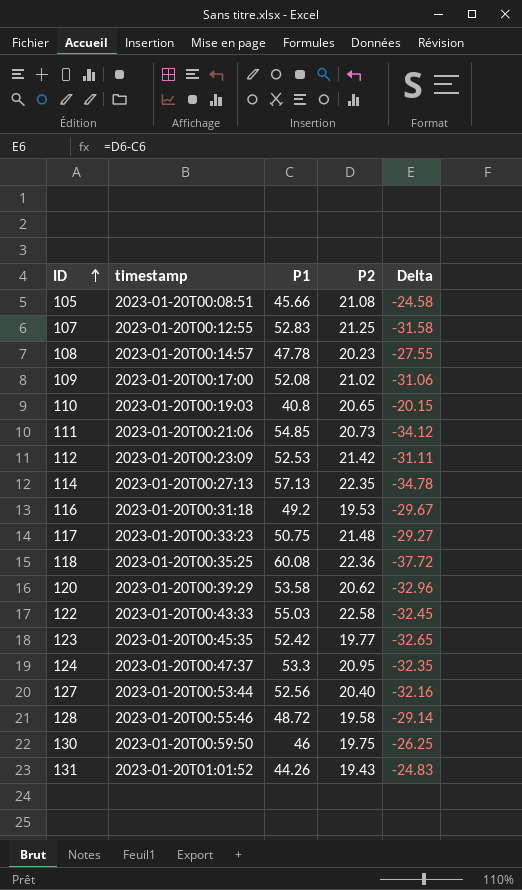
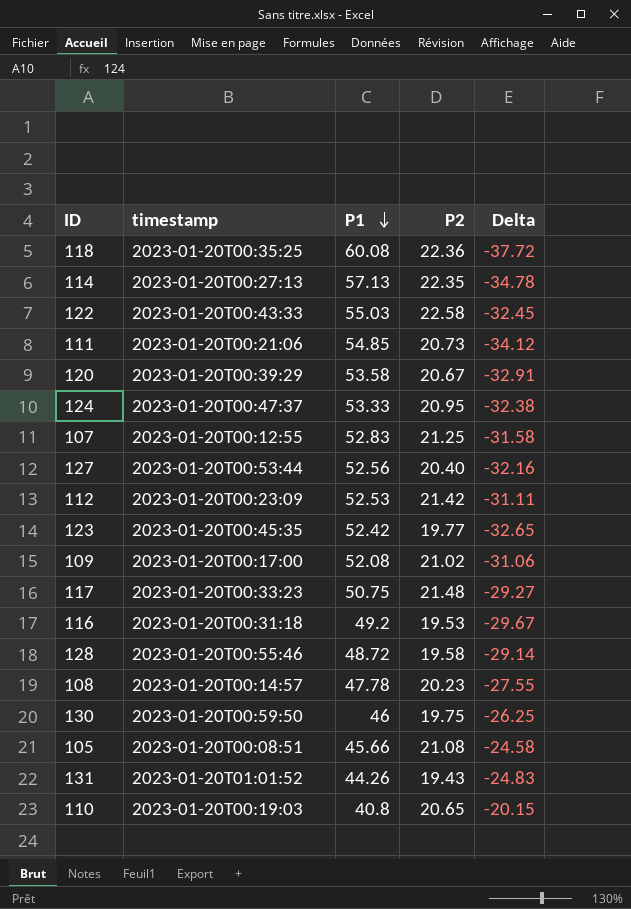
row order: ID ascending -> P1 descending
120 | P2: 20.62 -> 20.67
120 | Delta: -32.96 -> -32.91
124 | P1: 53.3 -> 53.33
124 | Delta: -32.35 -> -32.38

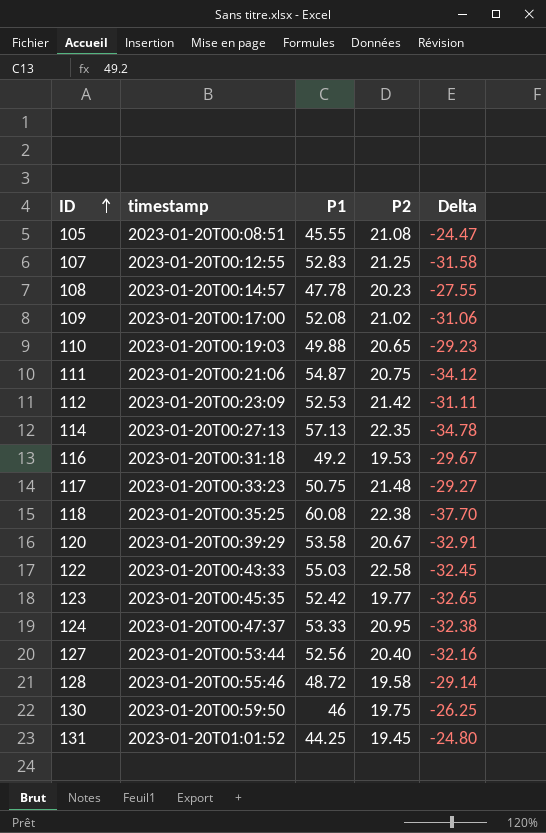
row order: P1 descending -> ID ascending
105 | P1: 45.66 -> 45.55
105 | Delta: -24.58 -> -24.47
110 | P1: 40.8 -> 49.88
110 | Delta: -20.15 -> -29.23
111 | P1: 54.85 -> 54.87
111 | P2: 20.73 -> 20.75
118 | P2: 22.36 -> 22.38
118 | Delta: -37.72 -> -37.70
131 | P1: 44.26 -> 44.25
131 | P2: 19.43 -> 19.45
131 | Delta: -24.83 -> -24.80

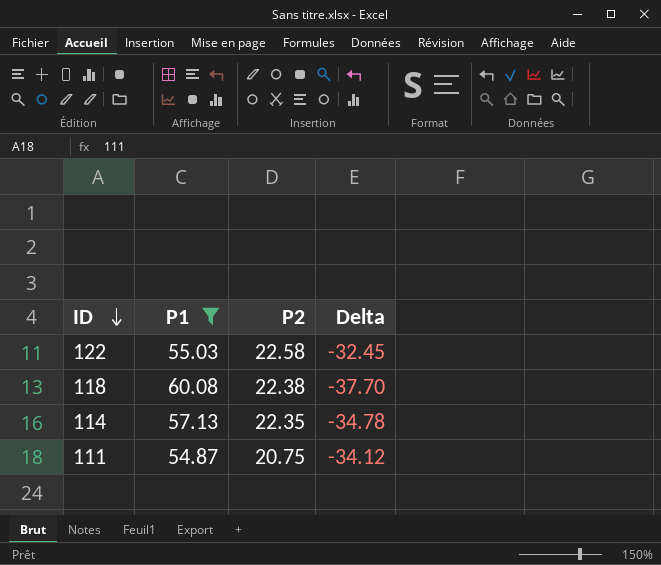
filter: none -> P1 >= 54.87
row order: ID ascending -> ID descending
column timestamp | position: 2 -> none

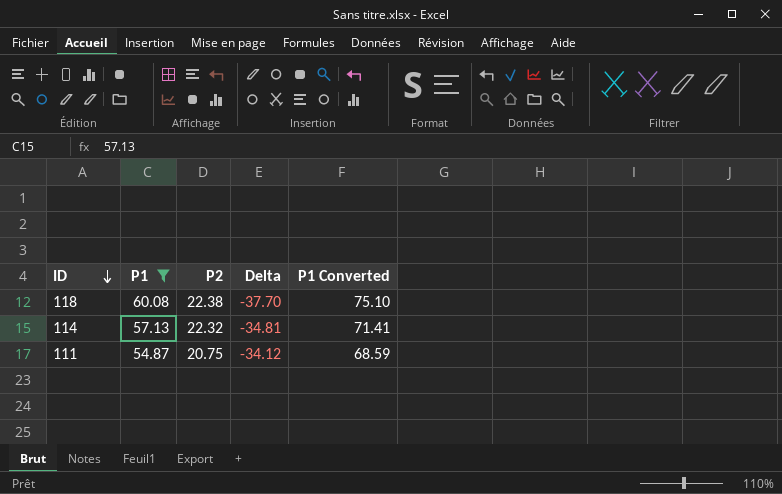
column P1 Converted | formula: none -> [P1] * 1.25
row 122: 55.03 | 22.58 | -32.45 -> none
114 | P2: 22.35 -> 22.32
114 | Delta: -34.78 -> -34.81

